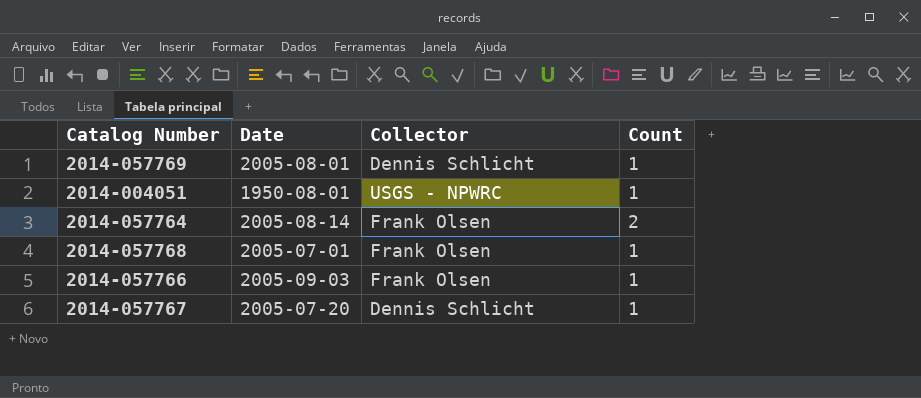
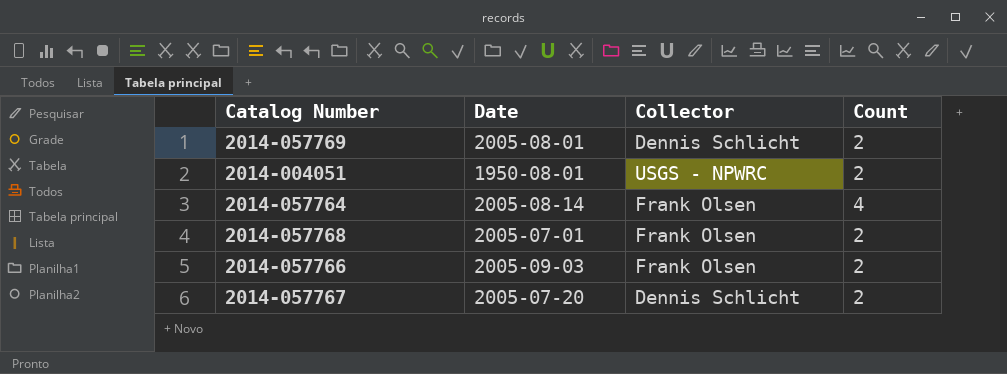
2014-057769 | Count: 1 -> 2
2014-004051 | Count: 1 -> 2
2014-057764 | Count: 2 -> 4
2014-057768 | Count: 1 -> 2
2014-057766 | Count: 1 -> 2
2014-057767 | Count: 1 -> 2

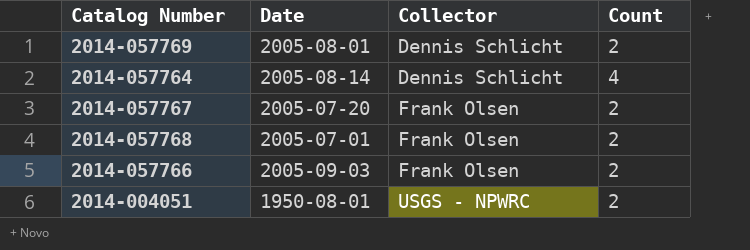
row order: none -> Collector ascending
2014-057764 | Collector: Frank Olsen -> Dennis Schlicht
2014-057767 | Collector: Dennis Schlicht -> Frank Olsen

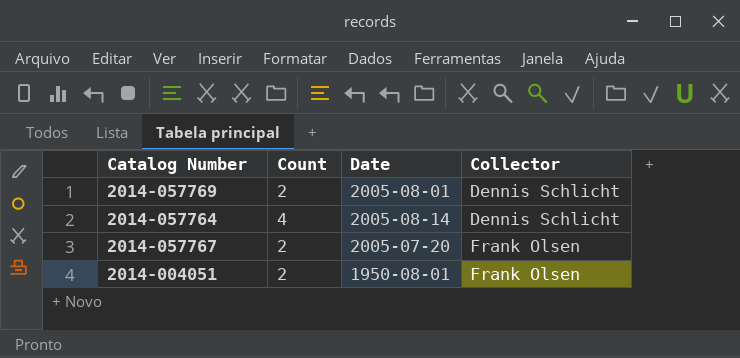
column Count | position: 4 -> 2
row 2014-057768: 2005-07-01 | Frank Olsen | 2 -> none
row 2014-057766: 2005-09-03 | Frank Olsen | 2 -> none
2014-004051 | Collector: USGS - NPWRC -> Frank Olsen

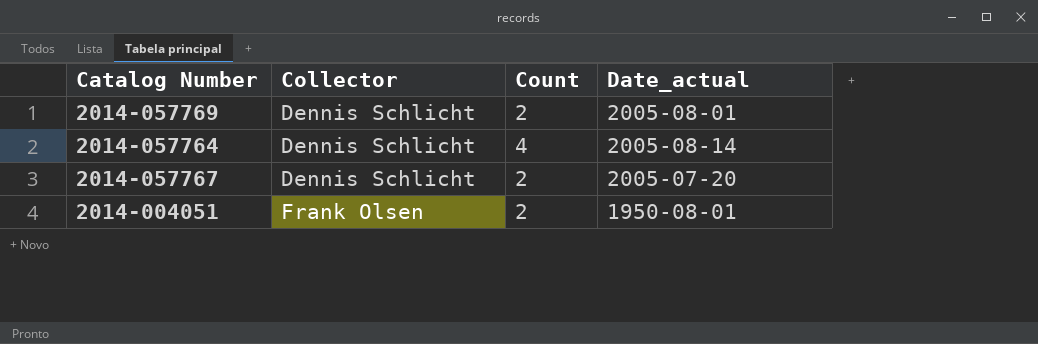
column Collector | position: 4 -> 2
column name: Date -> Date_actual
2014-057767 | Collector: Frank Olsen -> Dennis Schlicht

